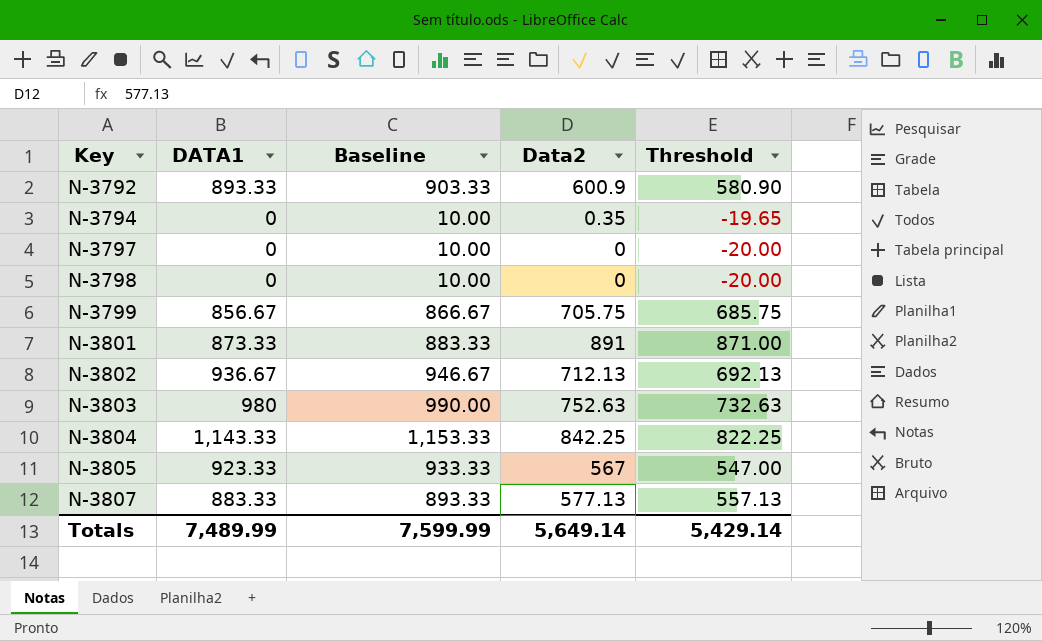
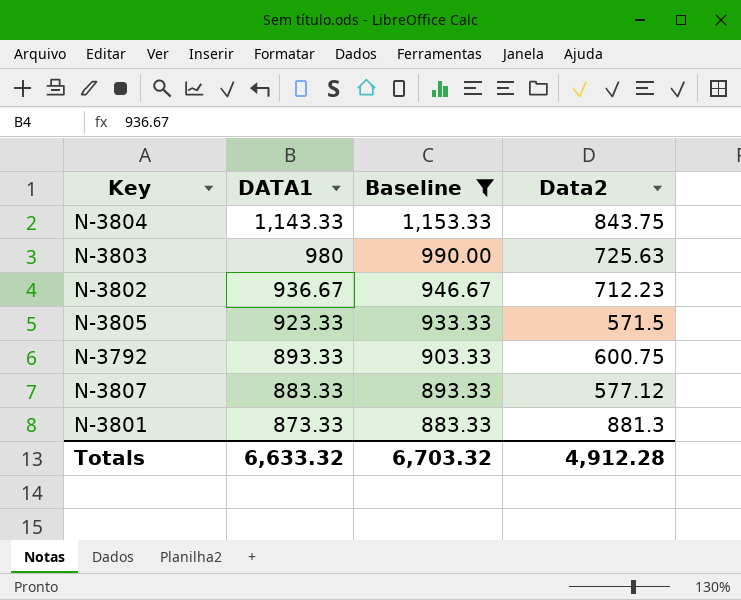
filter: none -> Baseline >= 883.33
row order: Key ascending -> DATA1 descending
column Threshold | formula: [Data2] - 20 -> none
N-3804 | Data2: 842.25 -> 843.75
N-3803 | Data2: 752.63 -> 725.63
N-3802 | Data2: 712.13 -> 712.23
N-3805 | Data2: 567 -> 571.5
N-3792 | Data2: 600.9 -> 600.75
N-3807 | Data2: 577.13 -> 577.12
N-3801 | Data2: 891 -> 881.3
Totals | DATA1: 7,489.99 -> 6,633.32
Totals | Baseline: 7,599.99 -> 6,703.32
Totals | Data2: 5,649.14 -> 4,912.28

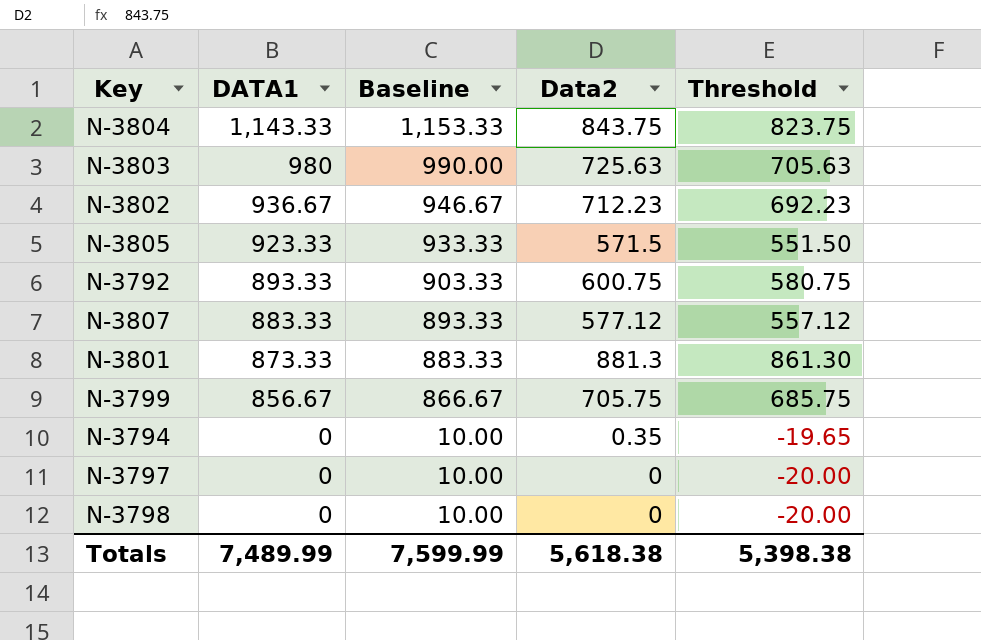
filter: Baseline >= 883.33 -> none
column Threshold | formula: none -> [Data2] - 20
Totals | DATA1: 6,633.32 -> 7,489.99
Totals | Baseline: 6,703.32 -> 7,599.99
Totals | Data2: 4,912.28 -> 5,618.38

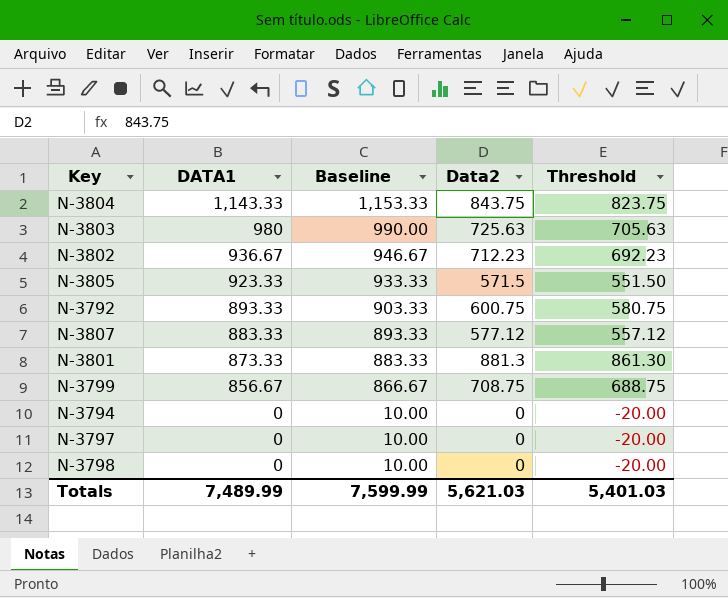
N-3799 | Data2: 705.75 -> 708.75
N-3799 | Threshold: 685.75 -> 688.75
N-3794 | Data2: 0.35 -> 0
N-3794 | Threshold: -19.65 -> -20.00
Totals | Data2: 5,618.38 -> 5,621.03
Totals | Threshold: 5,398.38 -> 5,401.03

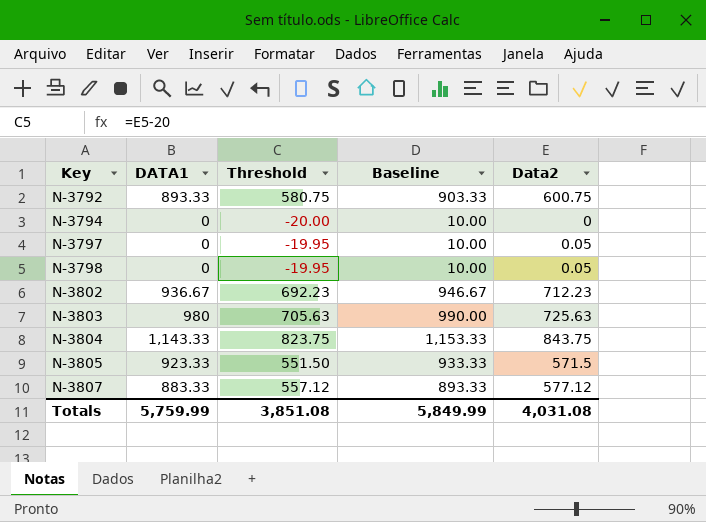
row order: DATA1 descending -> Key ascending
column Threshold | position: 5 -> 3
row N-3801: 873.33 | 883.33 | 881.3 | 861.30 -> none
row N-3799: 856.67 | 866.67 | 708.75 | 688.75 -> none
N-3797 | Threshold: -20.00 -> -19.95
N-3797 | Data2: 0 -> 0.05
N-3798 | Threshold: -20.00 -> -19.95
N-3798 | Data2: 0 -> 0.05
Totals | DATA1: 7,489.99 -> 5,759.99
Totals | Threshold: 5,401.03 -> 3,851.08
Totals | Baseline: 7,599.99 -> 5,849.99
Totals | Data2: 5,621.03 -> 4,031.08

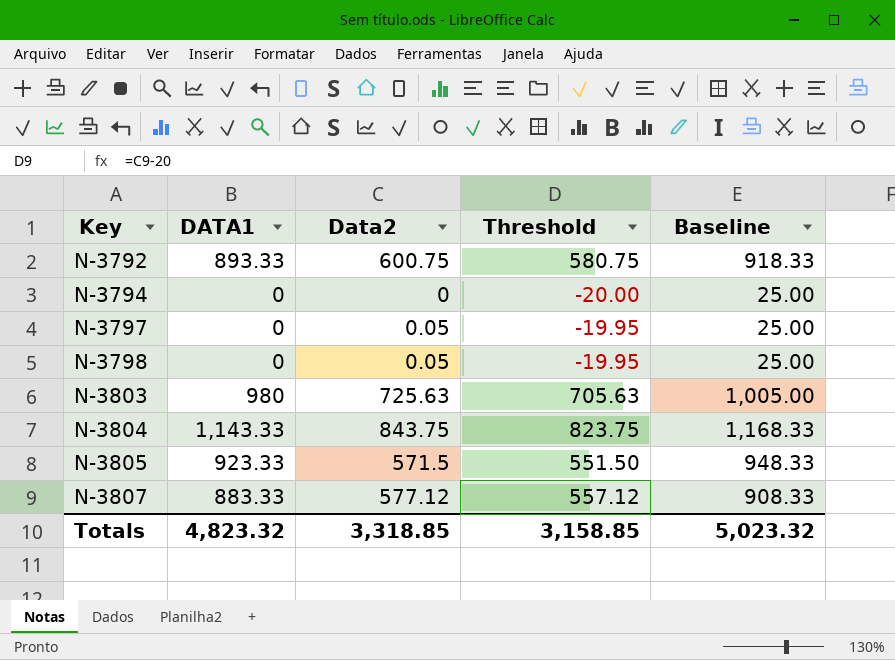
column Data2 | position: 5 -> 3
column Baseline | formula: [DATA1] + 10 -> [DATA1] + 25
row N-3802: 936.67 | 692.23 | 946.67 | 712.23 -> none
Totals | DATA1: 5,759.99 -> 4,823.32
Totals | Data2: 4,031.08 -> 3,318.85
Totals | Threshold: 3,851.08 -> 3,158.85
Totals | Baseline: 5,849.99 -> 5,023.32

